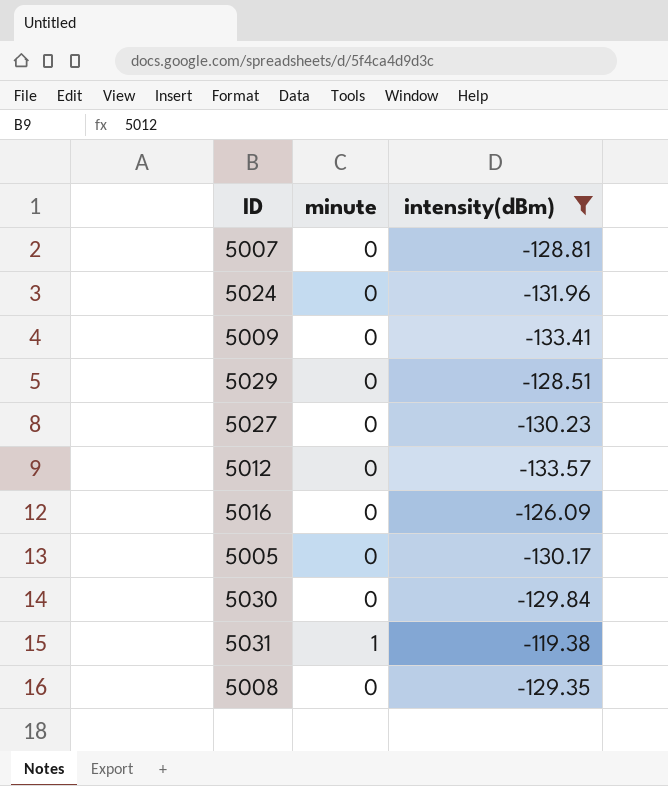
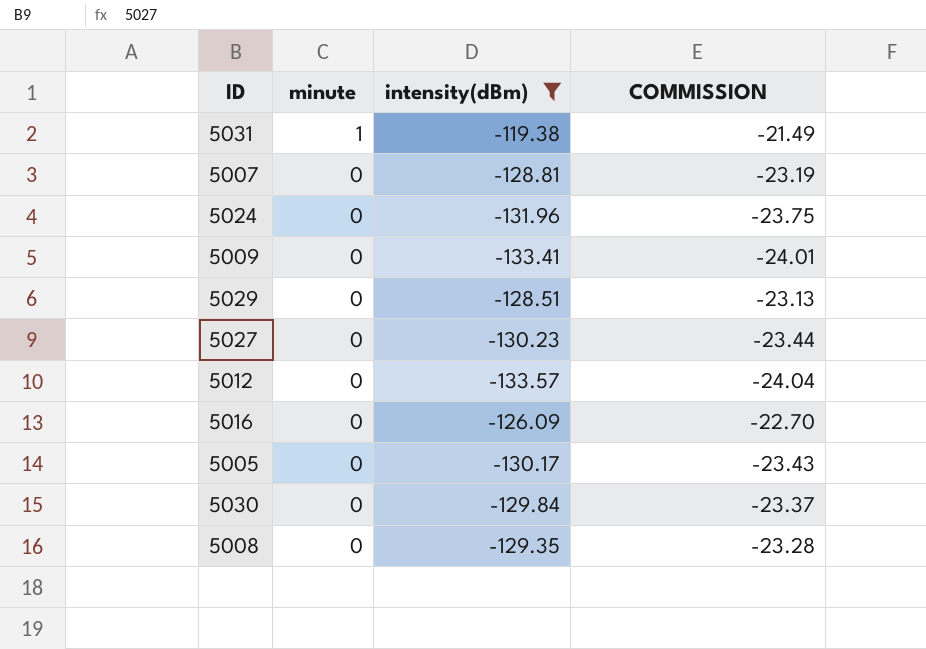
row order: none -> minute descending
column COMMISSION | formula: none -> [intensity(dBm)] * 0.18

